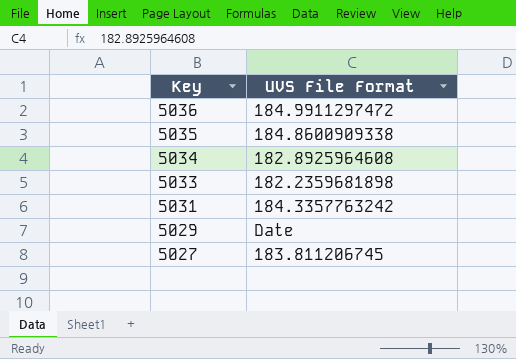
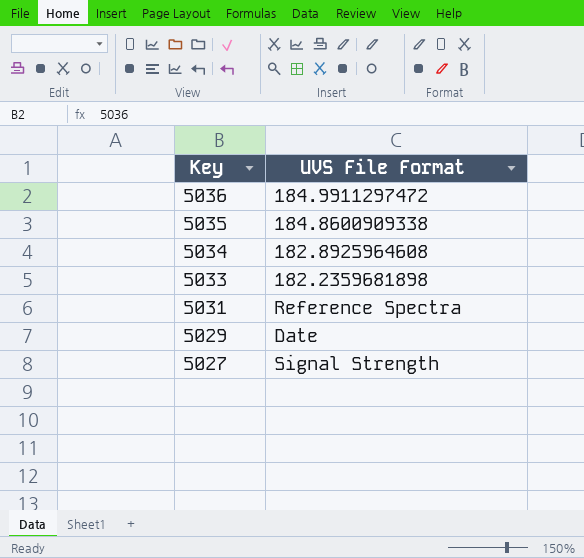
5031 | UVS File Format: 184.3357763242 -> Reference Spectra
5027 | UVS File Format: 183.811206745 -> Signal Strength

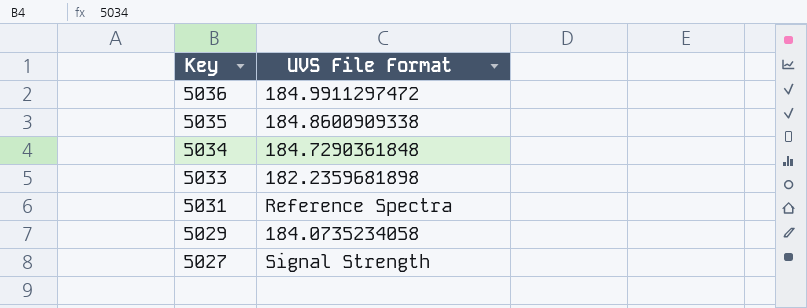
5034 | UVS File Format: 182.8925964608 -> 184.7290361848
5029 | UVS File Format: Date -> 184.0735234058

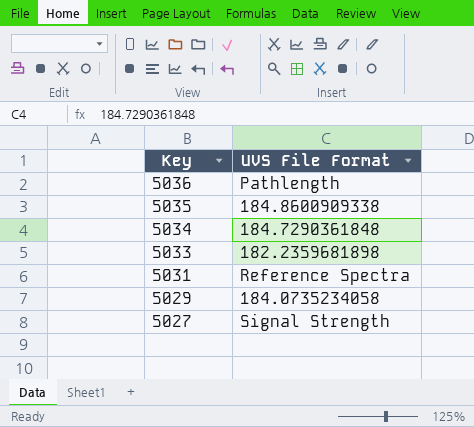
5036 | UVS File Format: 184.9911297472 -> Pathlength

